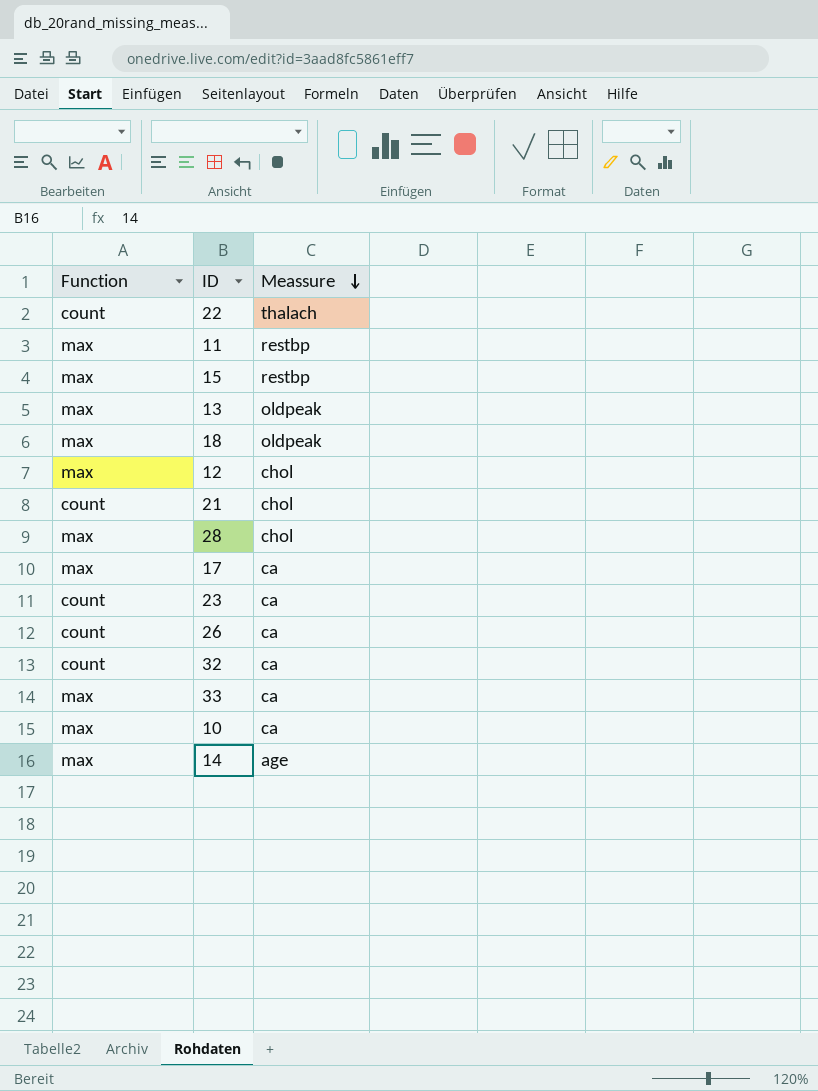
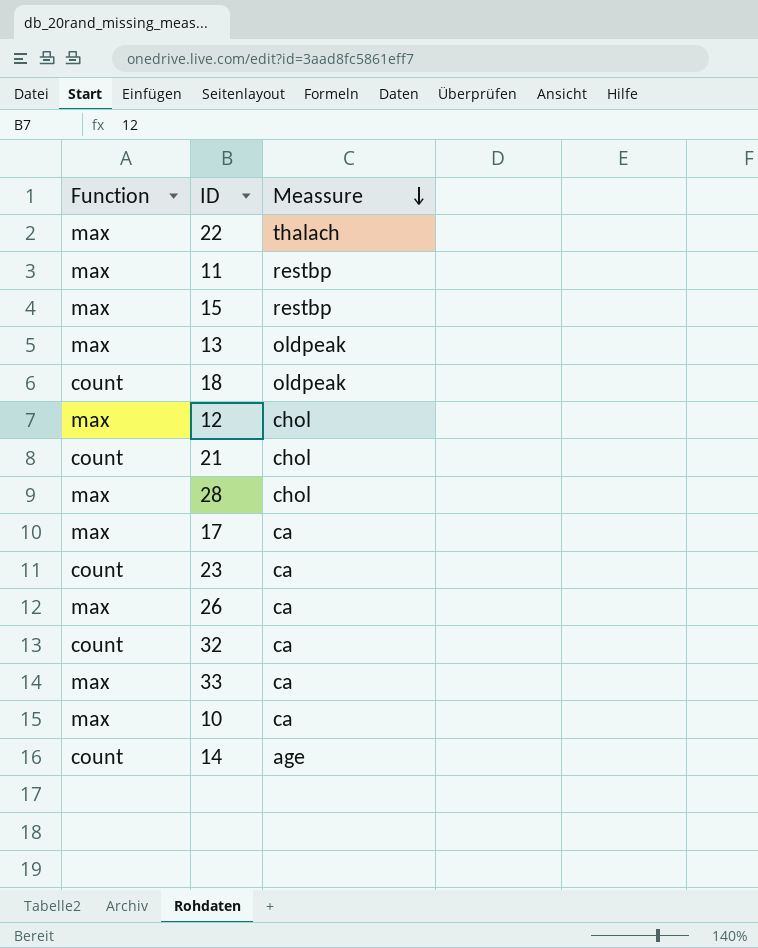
22 | Function: count -> max
18 | Function: max -> count
26 | Function: count -> max
14 | Function: max -> count

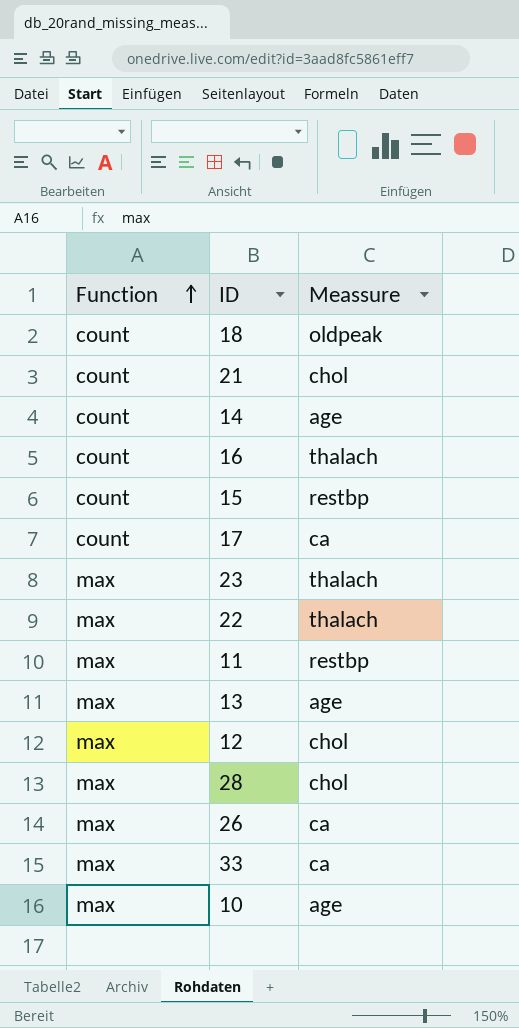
row order: Meassure descending -> Function ascending
row 32: count | ca -> none
row 16: none -> count | thalach
15 | Function: max -> count
17 | Function: max -> count
23 | Function: count -> max
23 | Meassure: ca -> thalach
13 | Meassure: oldpeak -> age
10 | Meassure: ca -> age

